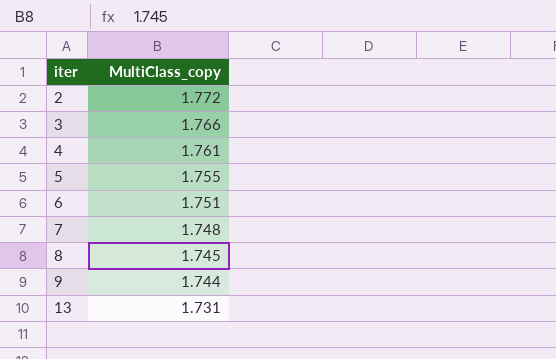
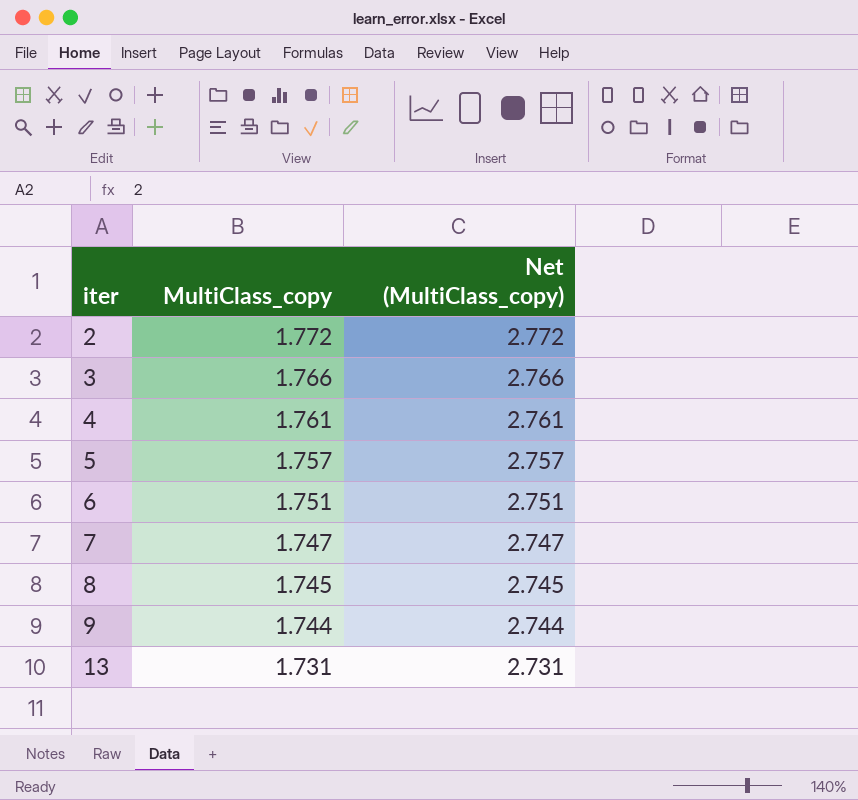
column Net (MultiClass_copy) | formula: none -> [MultiClass_copy] + 1
5 | MultiClass_copy: 1.755 -> 1.757
7 | MultiClass_copy: 1.748 -> 1.747

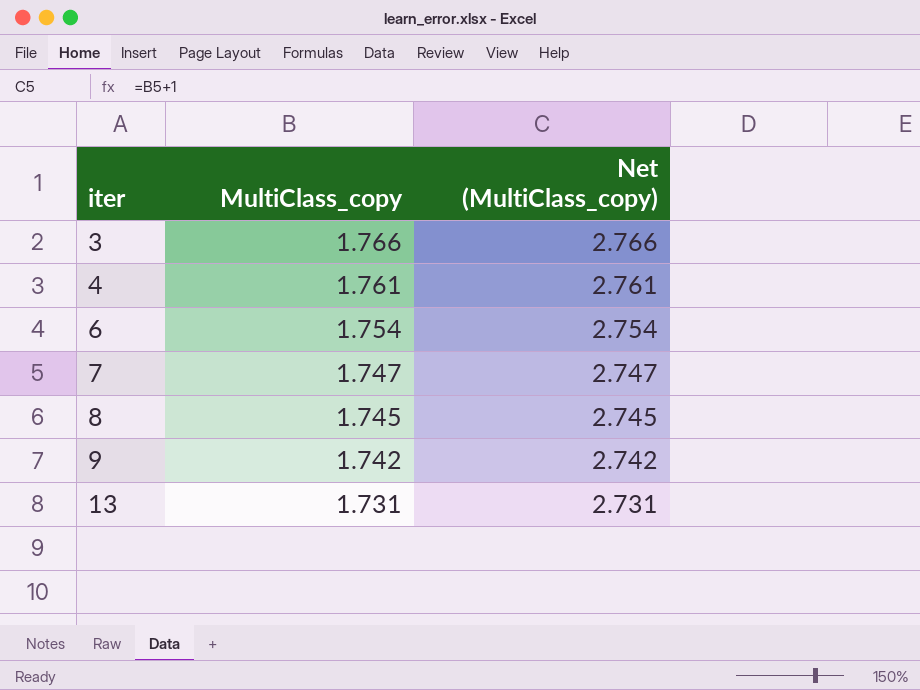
row 2: 1.772 | 2.772 -> none
row 5: 1.757 | 2.757 -> none
6 | MultiClass_copy: 1.751 -> 1.754
6 | Net (MultiClass_copy): 2.751 -> 2.754
9 | MultiClass_copy: 1.744 -> 1.742
9 | Net (MultiClass_copy): 2.744 -> 2.742

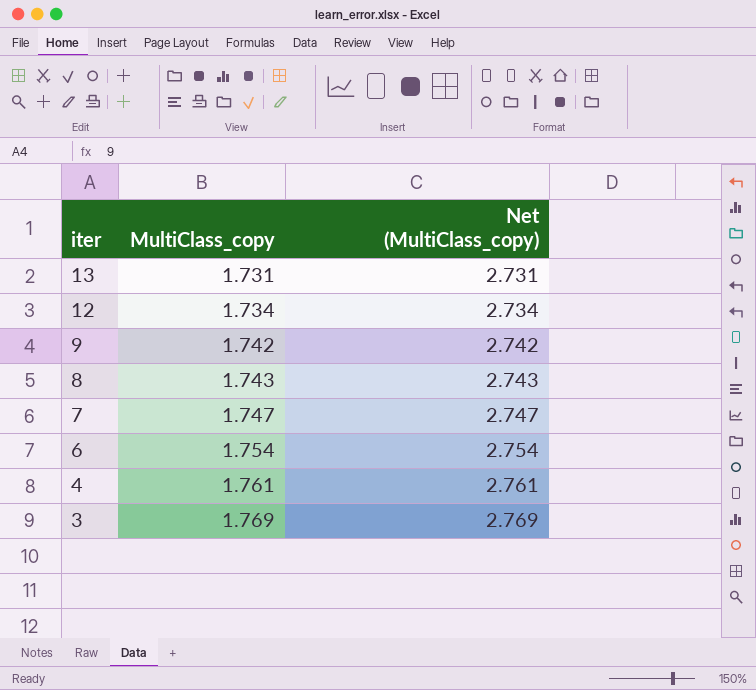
row order: iter ascending -> iter descending
row 12: none -> 1.734 | 2.734
8 | MultiClass_copy: 1.745 -> 1.743
8 | Net (MultiClass_copy): 2.745 -> 2.743
3 | MultiClass_copy: 1.766 -> 1.769
3 | Net (MultiClass_copy): 2.766 -> 2.769

